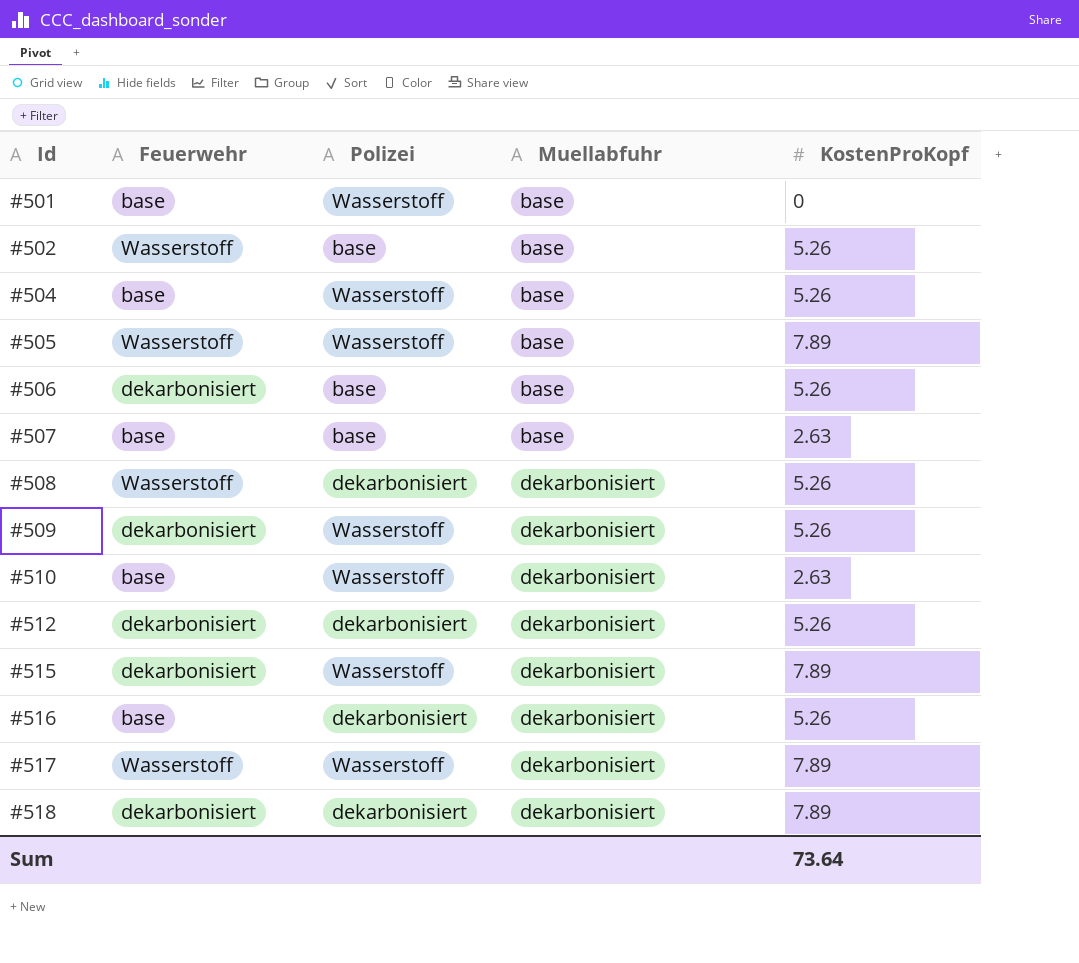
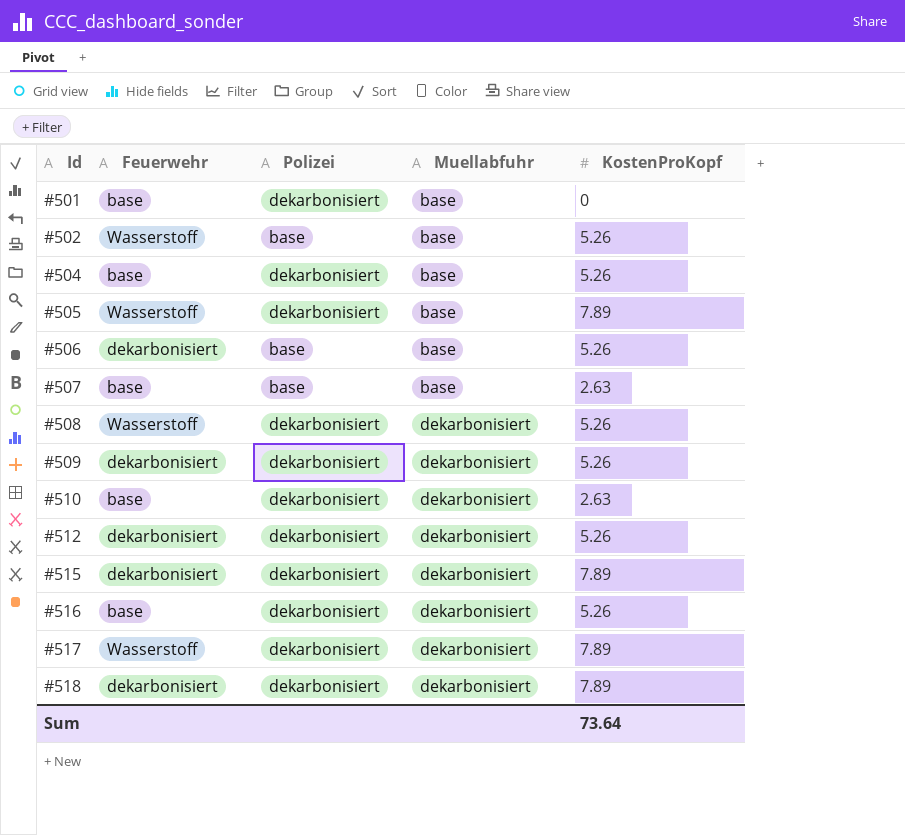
#501 | Polizei: Wasserstoff -> dekarbonisiert
#504 | Polizei: Wasserstoff -> dekarbonisiert
#505 | Polizei: Wasserstoff -> dekarbonisiert
#509 | Polizei: Wasserstoff -> dekarbonisiert
#510 | Polizei: Wasserstoff -> dekarbonisiert
#515 | Polizei: Wasserstoff -> dekarbonisiert
#517 | Polizei: Wasserstoff -> dekarbonisiert

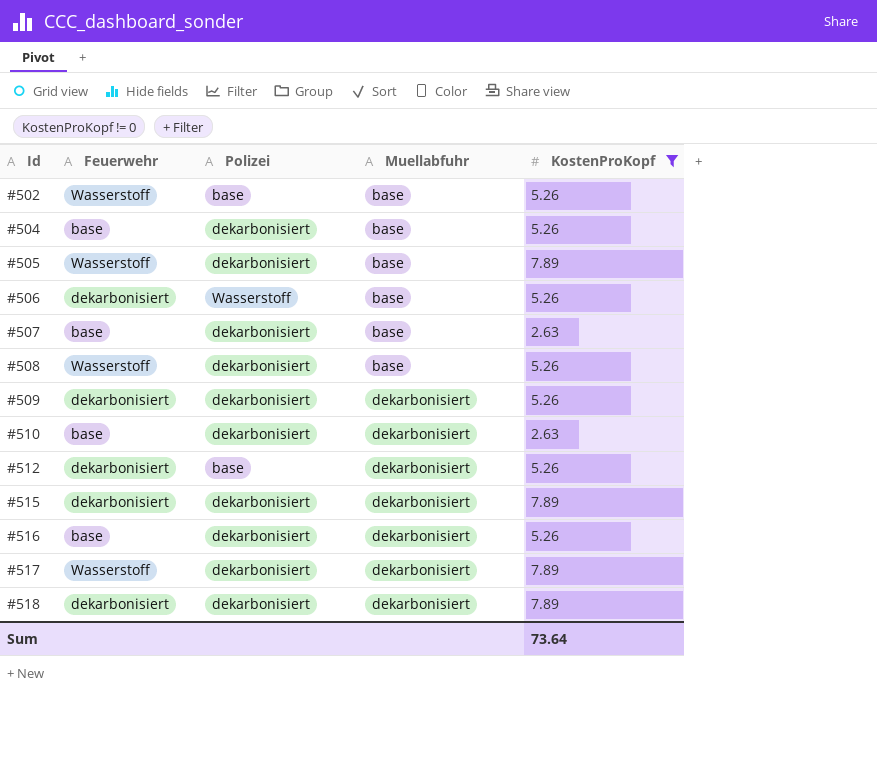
filter: none -> KostenProKopf != 0
#506 | Polizei: base -> Wasserstoff
#507 | Polizei: base -> dekarbonisiert
#508 | Muellabfuhr: dekarbonisiert -> base
#512 | Polizei: dekarbonisiert -> base

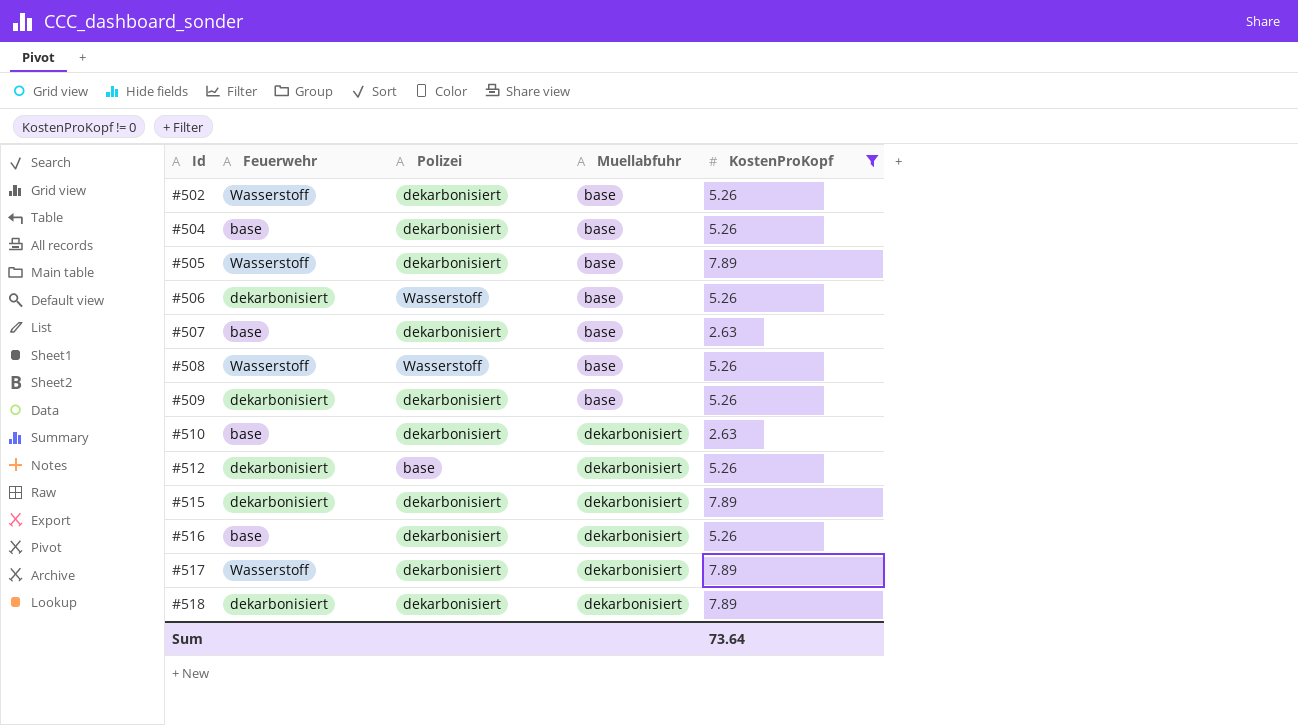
#502 | Polizei: base -> dekarbonisiert
#508 | Polizei: dekarbonisiert -> Wasserstoff
#509 | Muellabfuhr: dekarbonisiert -> base

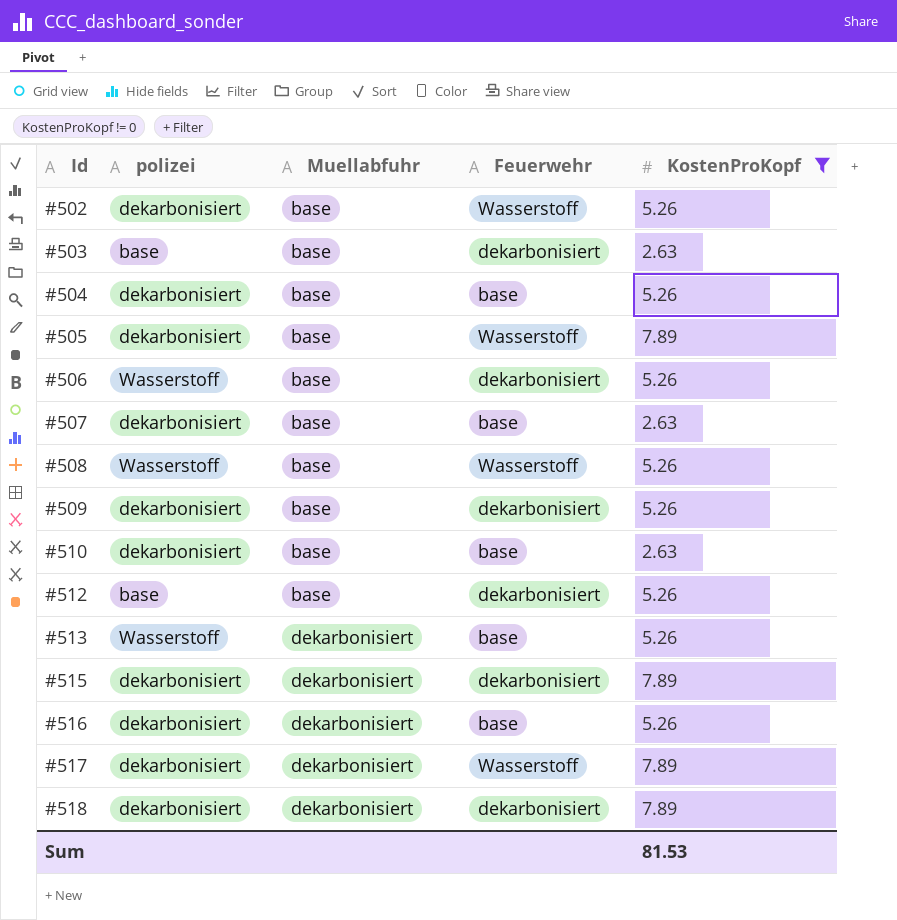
column name: Polizei -> polizei
column Feuerwehr | position: 2 -> 4
row #503: none -> base | base | dekarbonisiert | 2.63
#510 | Muellabfuhr: dekarbonisiert -> base
#512 | Muellabfuhr: dekarbonisiert -> base
row #513: none -> Wasserstoff | dekarbonisiert | base | 5.26
Sum | KostenProKopf: 73.64 -> 81.53

